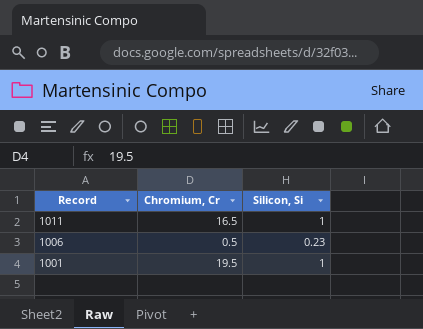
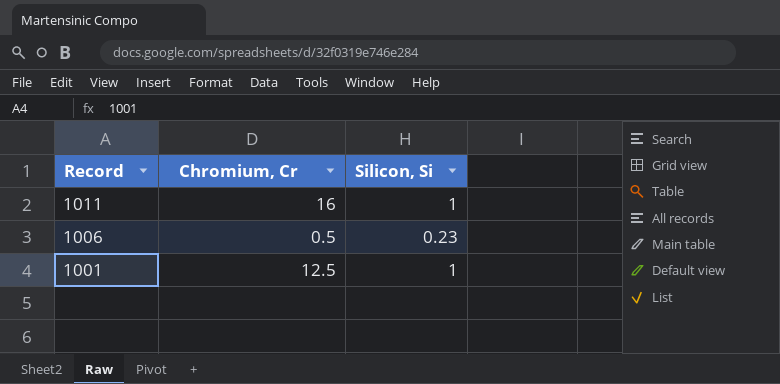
1011 | Chromium, Cr: 16.5 -> 16
1001 | Chromium, Cr: 19.5 -> 12.5

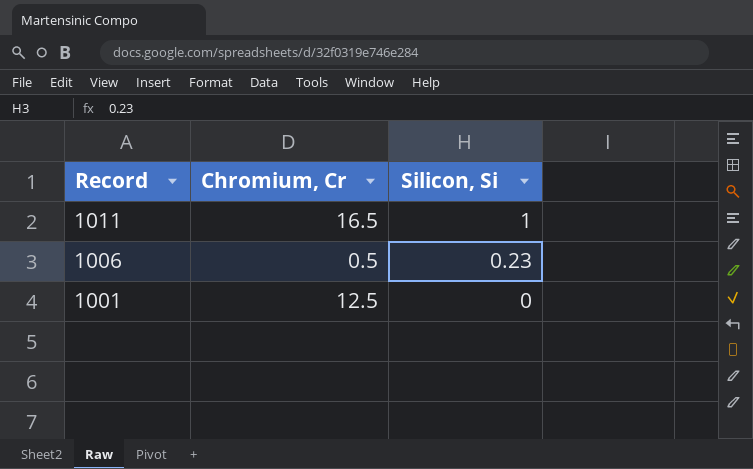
1011 | Chromium, Cr: 16 -> 16.5
1001 | Silicon, Si: 1 -> 0

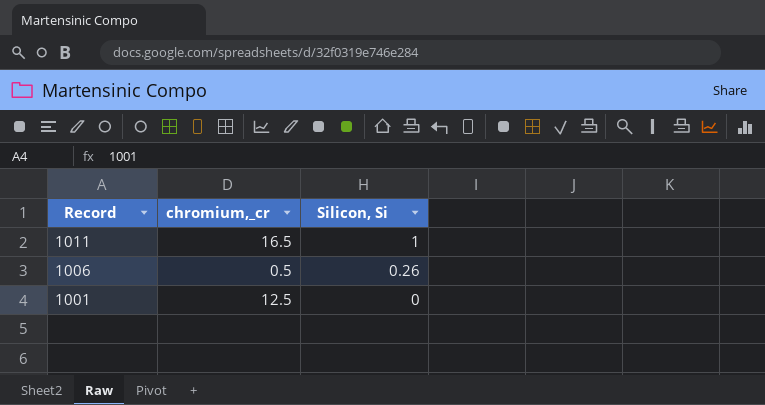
column name: Chromium, Cr -> chromium,_cr
1006 | Silicon, Si: 0.23 -> 0.26

